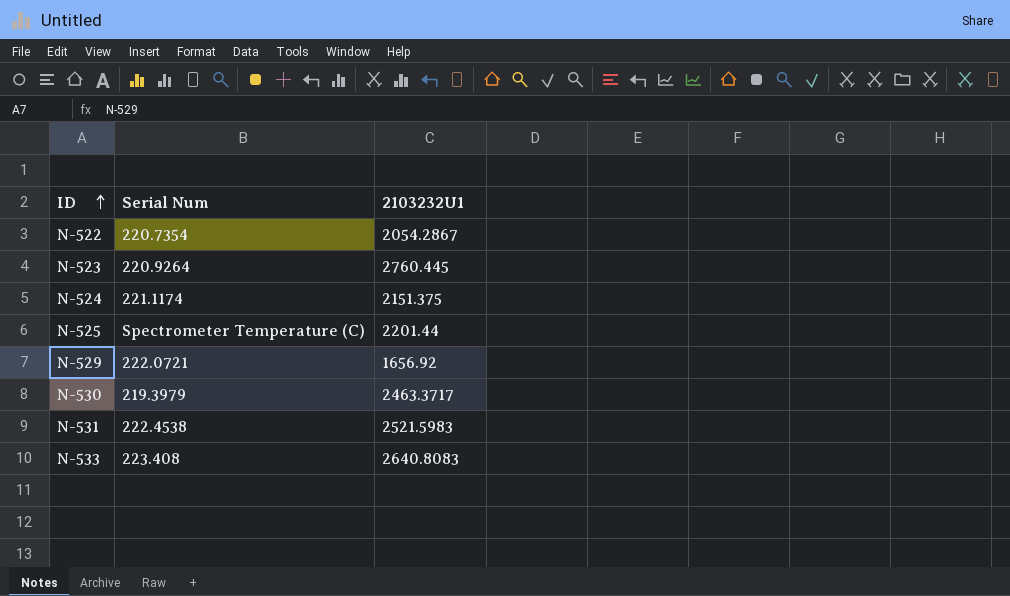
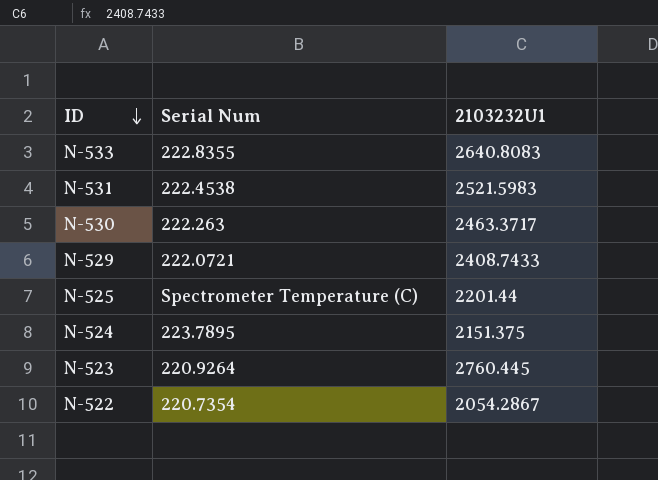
row order: ID ascending -> ID descending
N-533 | Serial Num: 223.408 -> 222.8355
N-530 | Serial Num: 219.3979 -> 222.263
N-529 | 2103232U1: 1656.92 -> 2408.7433
N-524 | Serial Num: 221.1174 -> 223.7895

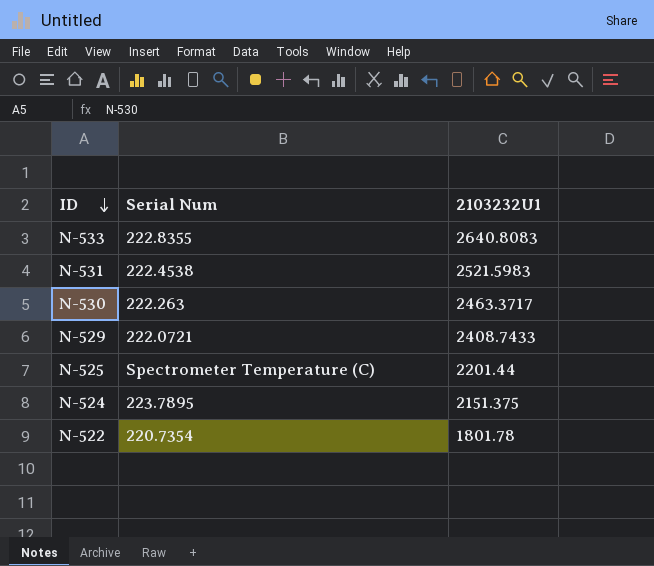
row N-523: 220.9264 | 2760.445 -> none
N-522 | 2103232U1: 2054.2867 -> 1801.78

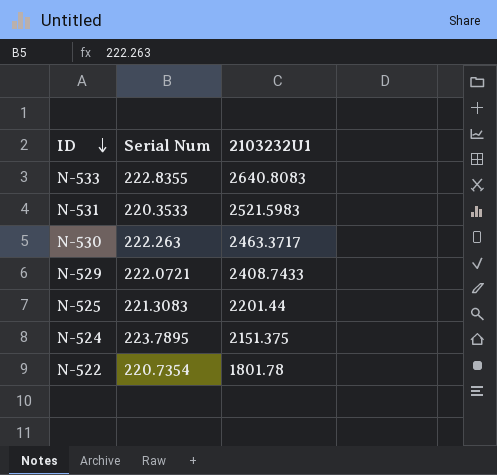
N-531 | Serial Num: 222.4538 -> 220.3533
N-525 | Serial Num: Spectrometer Temperature (C) -> 221.3083

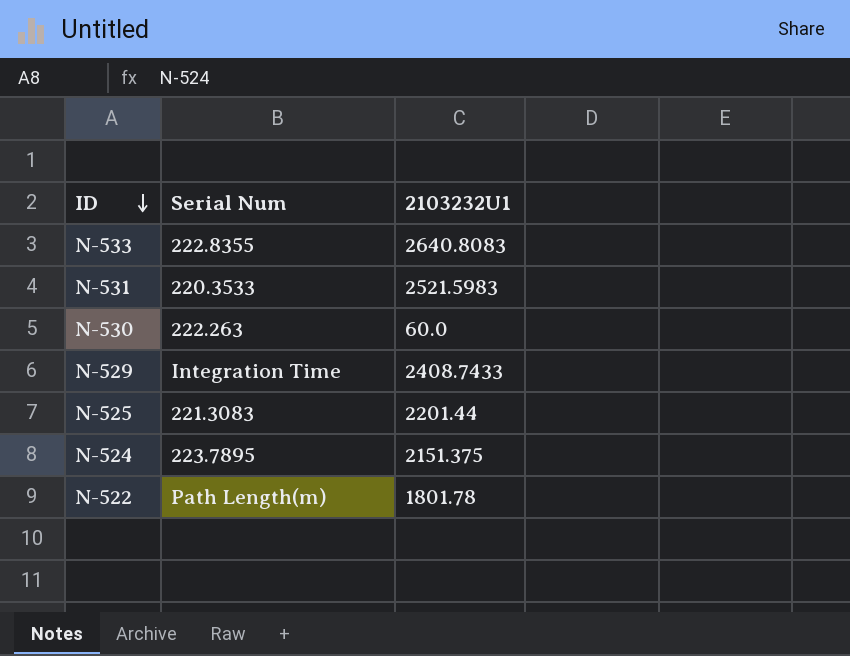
N-530 | 2103232U1: 2463.3717 -> 60.0
N-529 | Serial Num: 222.0721 -> Integration Time
N-522 | Serial Num: 220.7354 -> Path Length(m)

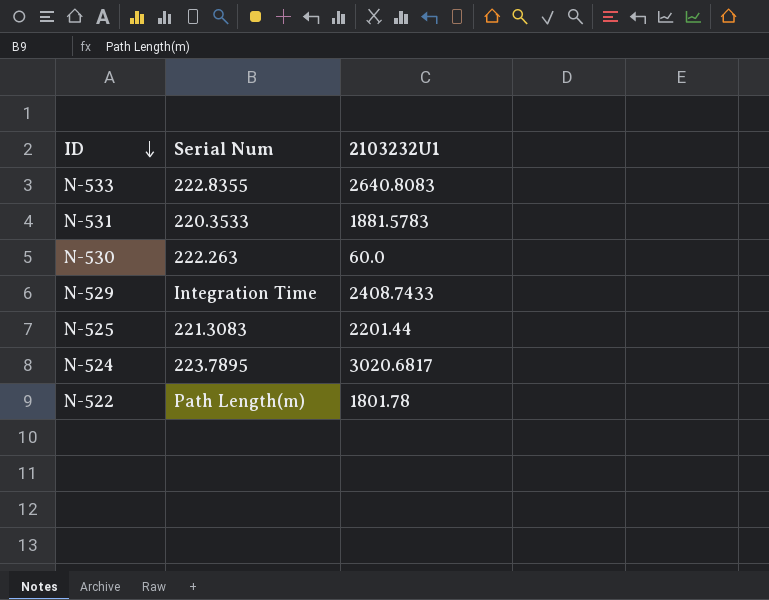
N-531 | 2103232U1: 2521.5983 -> 1881.5783
N-524 | 2103232U1: 2151.375 -> 3020.6817

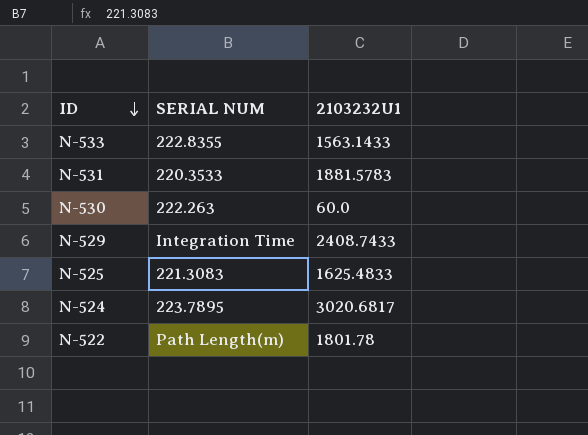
column name: Serial Num -> SERIAL NUM
N-533 | 2103232U1: 2640.8083 -> 1563.1433
N-525 | 2103232U1: 2201.44 -> 1625.4833

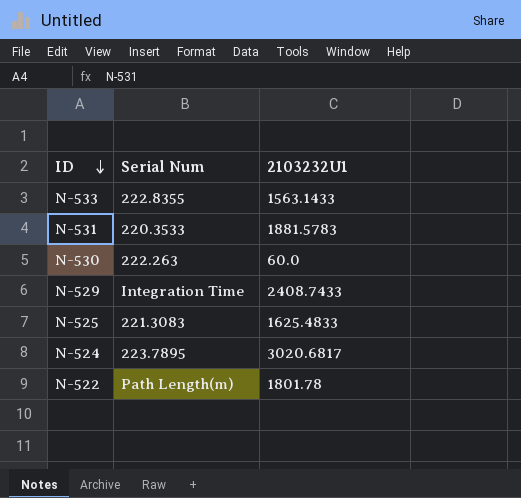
column name: SERIAL NUM -> Serial Num

